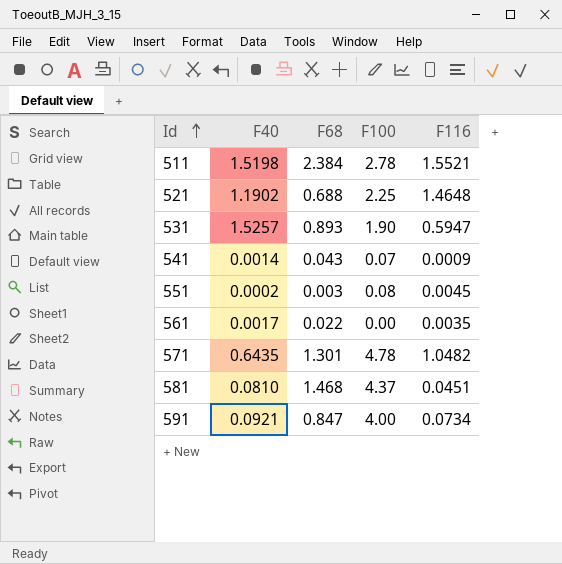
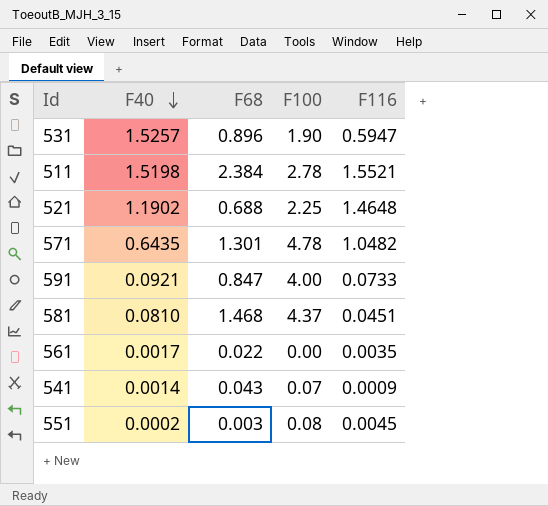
row order: Id ascending -> F40 descending
531 | F68: 0.893 -> 0.896
591 | F116: 0.0734 -> 0.0733

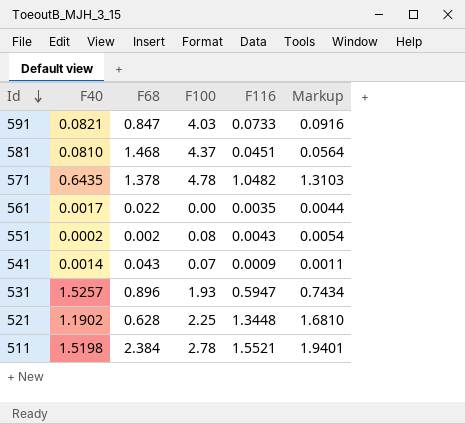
row order: F40 descending -> Id descending
column Markup | formula: none -> [F116] * 1.25
591 | F40: 0.0921 -> 0.0821
591 | F100: 4.00 -> 4.03
571 | F68: 1.301 -> 1.378
551 | F68: 0.003 -> 0.002
551 | F116: 0.0045 -> 0.0043
531 | F100: 1.90 -> 1.93
521 | F68: 0.688 -> 0.628
521 | F116: 1.4648 -> 1.3448

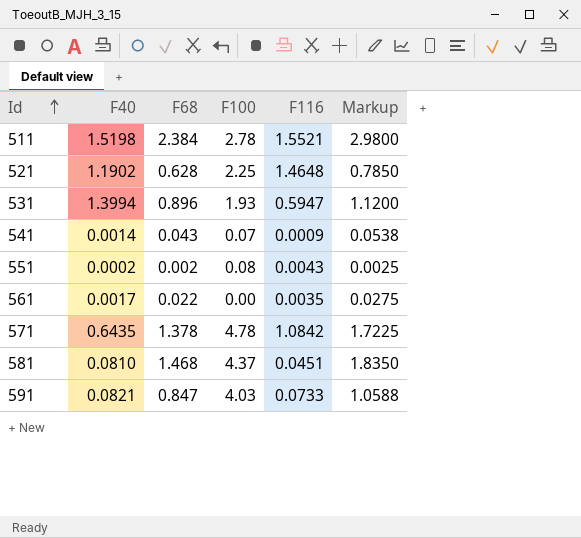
row order: Id descending -> Id ascending
column Markup | formula: [F116] * 1.25 -> [F68] * 1.25
521 | F116: 1.3448 -> 1.4648
531 | F40: 1.5257 -> 1.3994
571 | F116: 1.0482 -> 1.0842

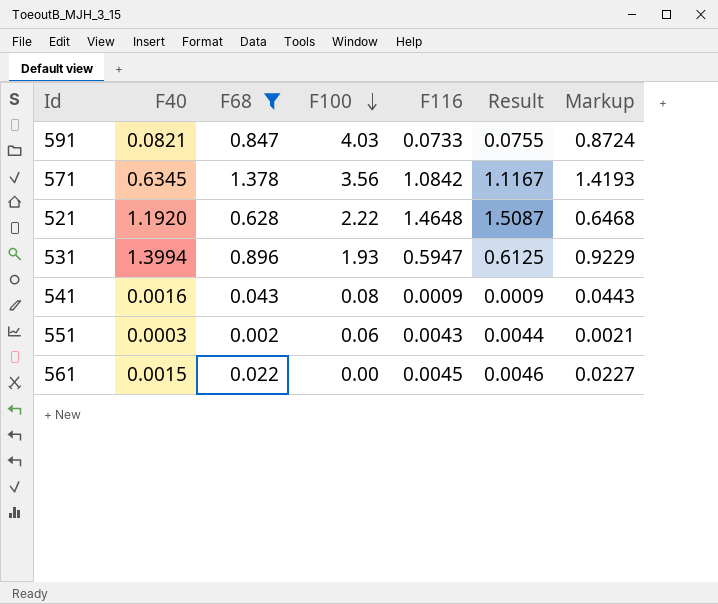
filter: none -> F68 <= 1.378
row order: Id ascending -> F100 descending
column Result | formula: none -> [F116] * 1.03
column Markup | formula: [F68] * 1.25 -> [F68] * 1.03
571 | F40: 0.6435 -> 0.6345
571 | F100: 4.78 -> 3.56
521 | F40: 1.1902 -> 1.1920
521 | F100: 2.25 -> 2.22
541 | F40: 0.0014 -> 0.0016
541 | F100: 0.07 -> 0.08
551 | F40: 0.0002 -> 0.0003
551 | F100: 0.08 -> 0.06
561 | F40: 0.0017 -> 0.0015
561 | F116: 0.0035 -> 0.0045

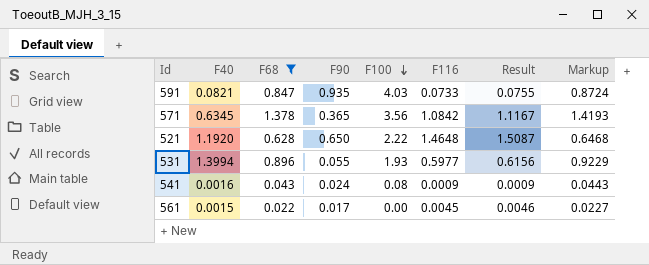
column F90 | position: none -> 4
row 551: 0.0003 | 0.002 | 0.06 | 0.0043 | 0.0044 | 0.0021 -> none
531 | F116: 0.5947 -> 0.5977
531 | Result: 0.6125 -> 0.6156

